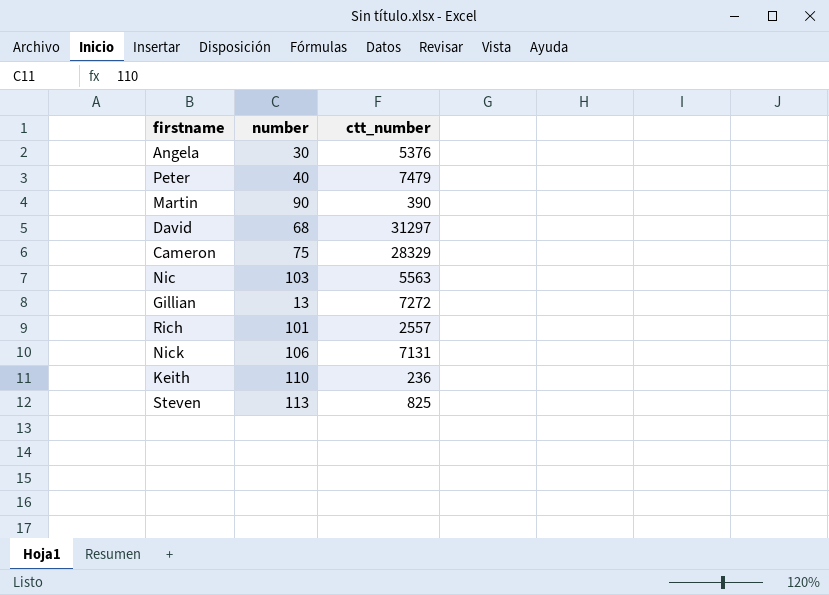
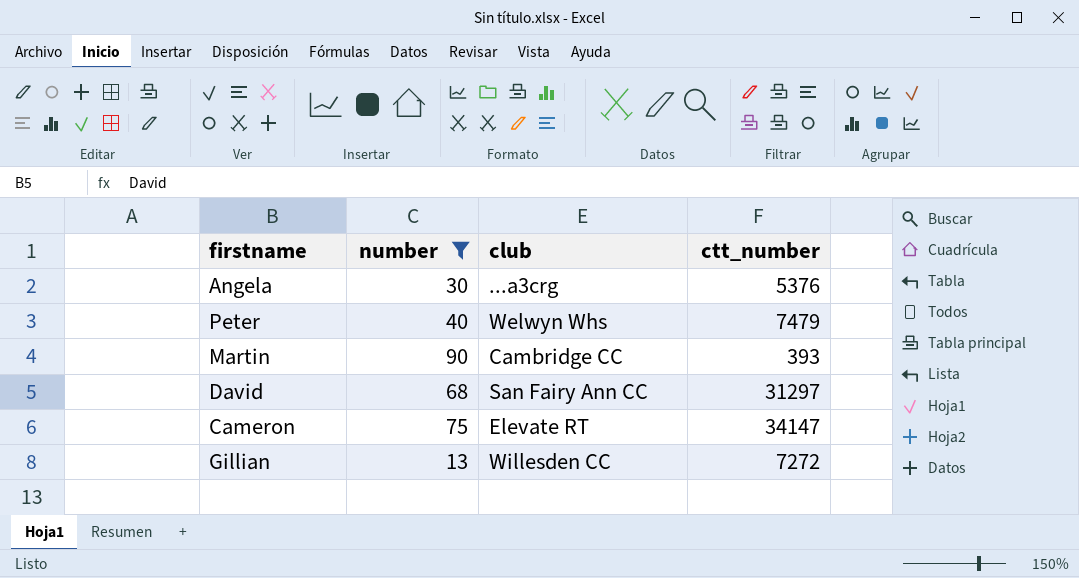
filter: none -> number <= 90
column club | position: none -> 3
Martin | ctt_number: 390 -> 393
Cameron | ctt_number: 28329 -> 34147

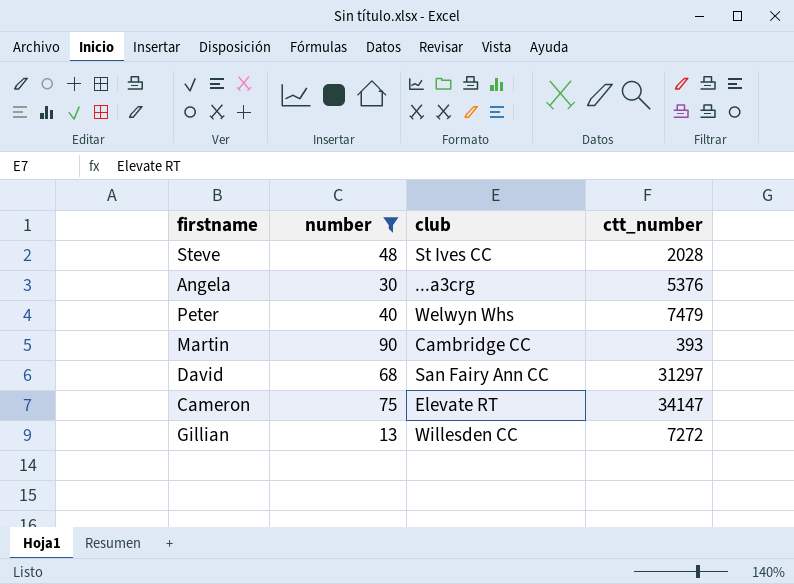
row Steve: none -> 48 | St Ives CC | 2028

